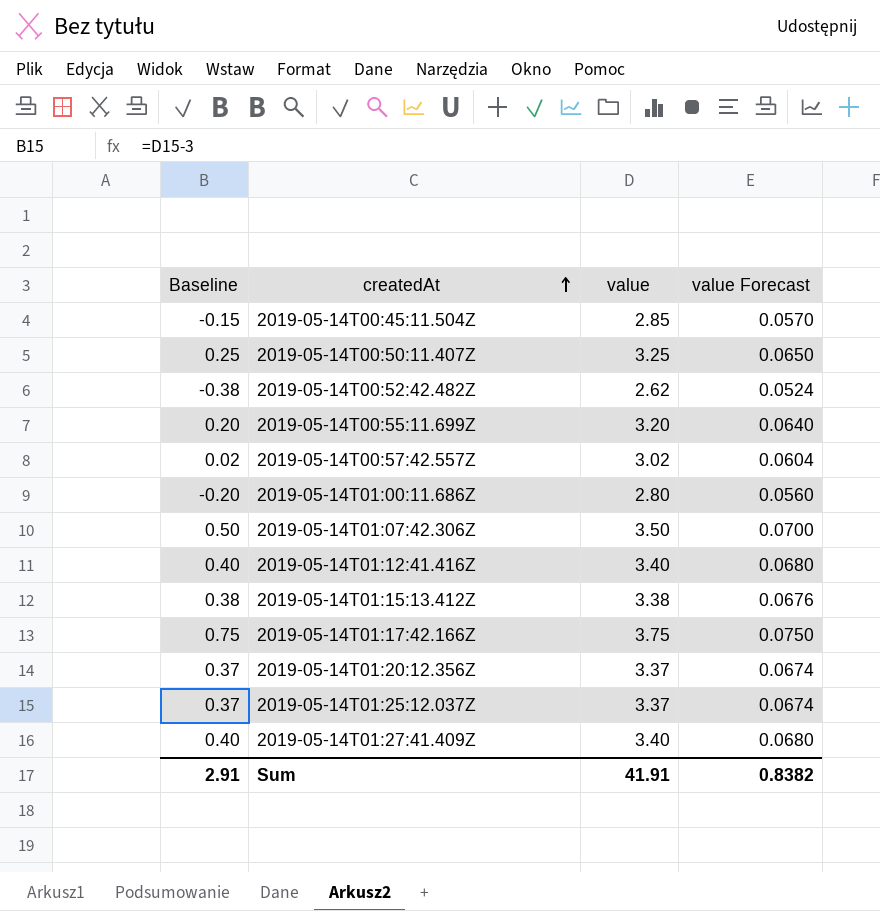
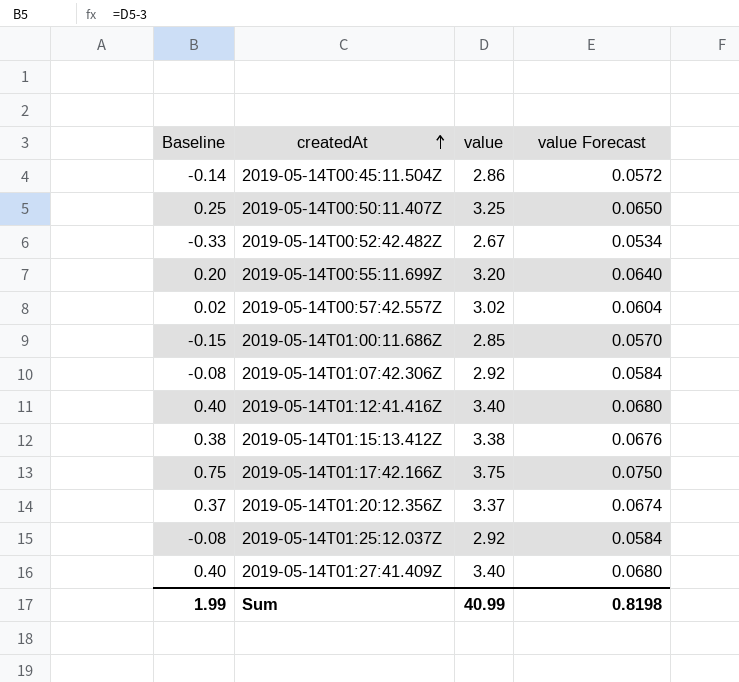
2019-05-14T00:45:11.504Z | Baseline: -0.15 -> -0.14
2019-05-14T00:45:11.504Z | value: 2.85 -> 2.86
2019-05-14T00:45:11.504Z | value Forecast: 0.0570 -> 0.0572
2019-05-14T00:52:42.482Z | Baseline: -0.38 -> -0.33
2019-05-14T00:52:42.482Z | value: 2.62 -> 2.67
2019-05-14T00:52:42.482Z | value Forecast: 0.0524 -> 0.0534
2019-05-14T01:00:11.686Z | Baseline: -0.20 -> -0.15
2019-05-14T01:00:11.686Z | value: 2.80 -> 2.85
2019-05-14T01:00:11.686Z | value Forecast: 0.0560 -> 0.0570
2019-05-14T01:07:42.306Z | Baseline: 0.50 -> -0.08
2019-05-14T01:07:42.306Z | value: 3.50 -> 2.92
2019-05-14T01:07:42.306Z | value Forecast: 0.0700 -> 0.0584
2019-05-14T01:25:12.037Z | Baseline: 0.37 -> -0.08
2019-05-14T01:25:12.037Z | value: 3.37 -> 2.92
2019-05-14T01:25:12.037Z | value Forecast: 0.0674 -> 0.0584
Sum | Baseline: 2.91 -> 1.99
Sum | value: 41.91 -> 40.99
Sum | value Forecast: 0.8382 -> 0.8198

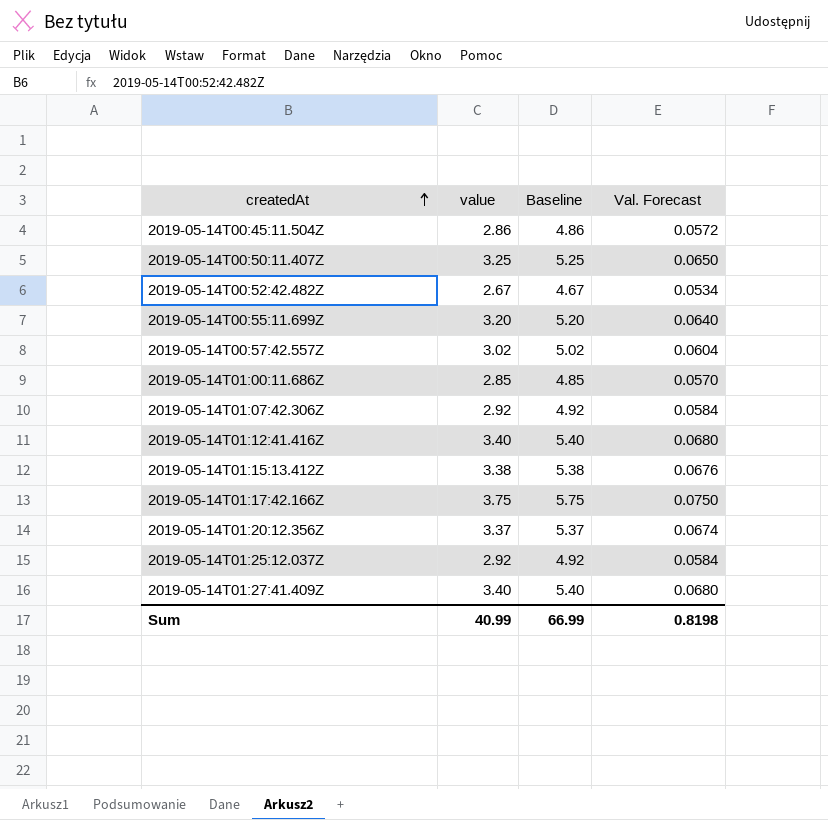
column Baseline | formula: [value] - 3 -> [value] + 2
column Baseline | position: 1 -> 3
column name: value Forecast -> Val. Forecast
Sum | Baseline: 1.99 -> 66.99

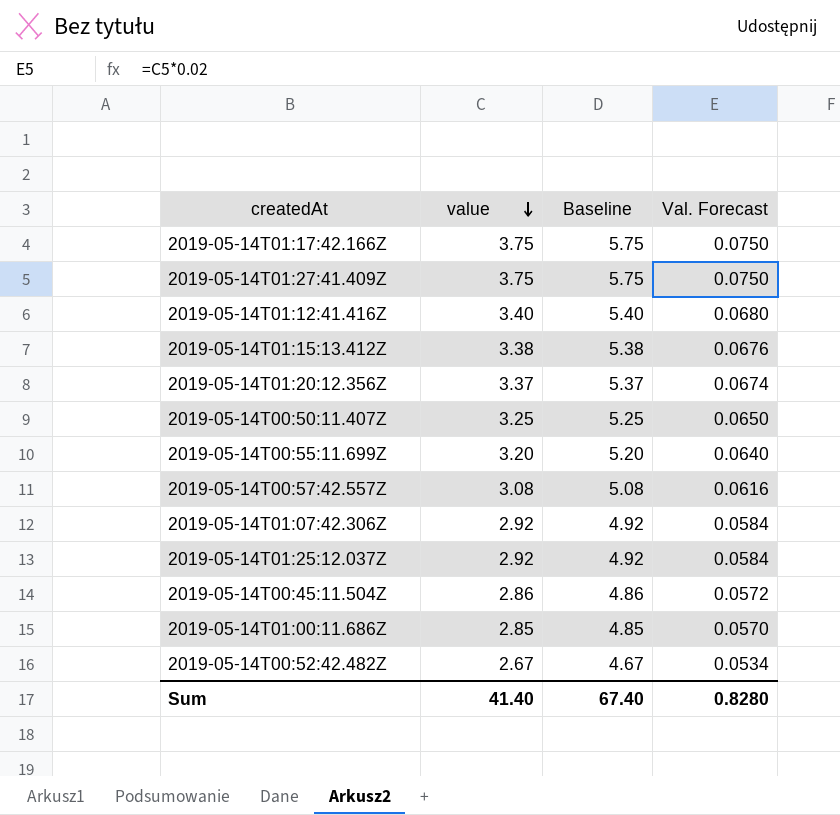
row order: createdAt ascending -> value descending
2019-05-14T01:27:41.409Z | value: 3.40 -> 3.75
2019-05-14T01:27:41.409Z | Baseline: 5.40 -> 5.75
2019-05-14T01:27:41.409Z | Val. Forecast: 0.0680 -> 0.0750
2019-05-14T00:57:42.557Z | value: 3.02 -> 3.08
2019-05-14T00:57:42.557Z | Baseline: 5.02 -> 5.08
2019-05-14T00:57:42.557Z | Val. Forecast: 0.0604 -> 0.0616
Sum | value: 40.99 -> 41.40
Sum | Baseline: 66.99 -> 67.40
Sum | Val. Forecast: 0.8198 -> 0.8280

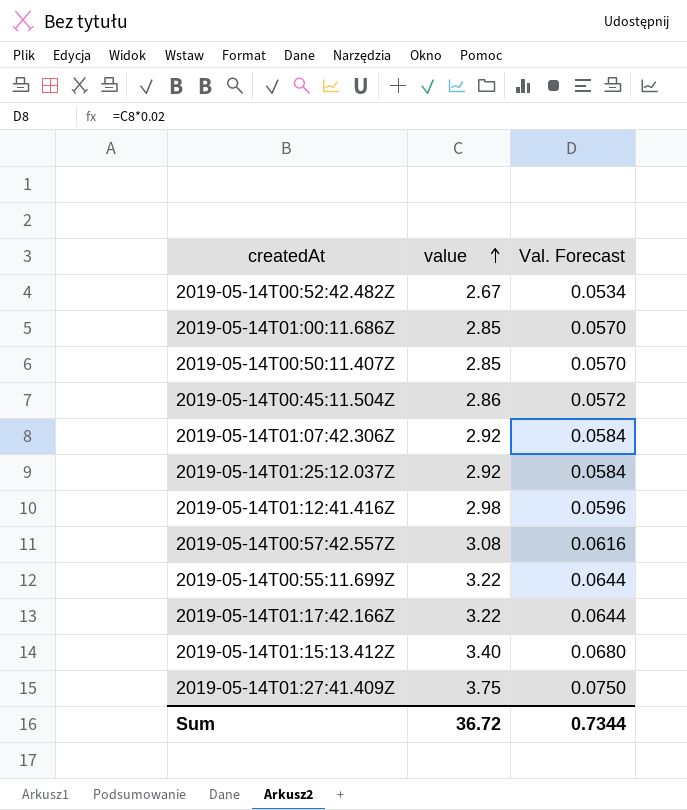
row order: value descending -> value ascending
column Baseline | formula: [value] + 2 -> none
row 2019-05-14T01:20:12.356Z: 3.37 | 5.37 | 0.0674 -> none
2019-05-14T00:50:11.407Z | value: 3.25 -> 2.85
2019-05-14T00:50:11.407Z | Val. Forecast: 0.0650 -> 0.0570
2019-05-14T01:12:41.416Z | value: 3.40 -> 2.98
2019-05-14T01:12:41.416Z | Val. Forecast: 0.0680 -> 0.0596
2019-05-14T00:55:11.699Z | value: 3.20 -> 3.22
2019-05-14T00:55:11.699Z | Val. Forecast: 0.0640 -> 0.0644
2019-05-14T01:17:42.166Z | value: 3.75 -> 3.22
2019-05-14T01:17:42.166Z | Val. Forecast: 0.0750 -> 0.0644
2019-05-14T01:15:13.412Z | value: 3.38 -> 3.40
2019-05-14T01:15:13.412Z | Val. Forecast: 0.0676 -> 0.0680
Sum | value: 41.40 -> 36.72
Sum | Val. Forecast: 0.8280 -> 0.7344

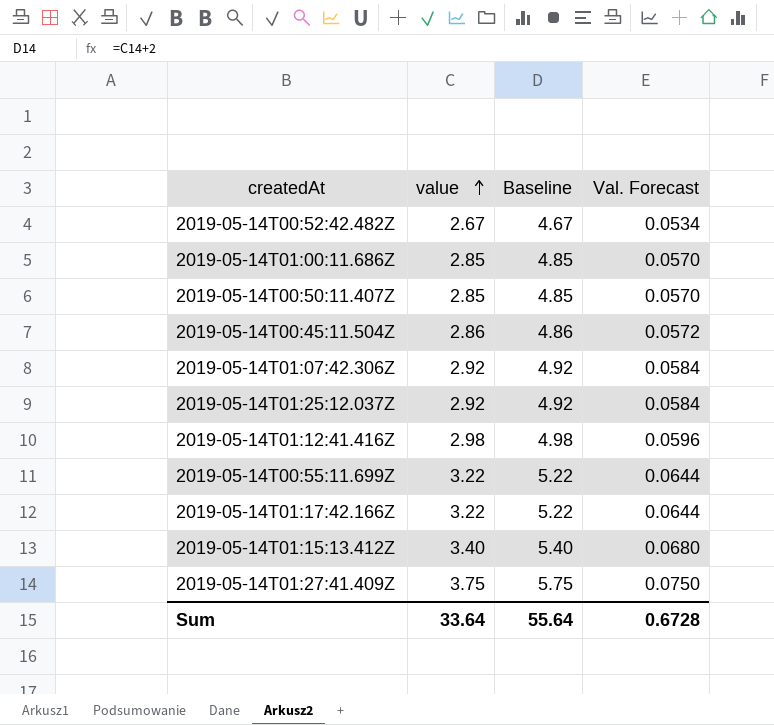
column Baseline | formula: none -> [value] + 2
row 2019-05-14T00:57:42.557Z: 3.08 | 0.0616 -> none
Sum | value: 36.72 -> 33.64
Sum | Val. Forecast: 0.7344 -> 0.6728

